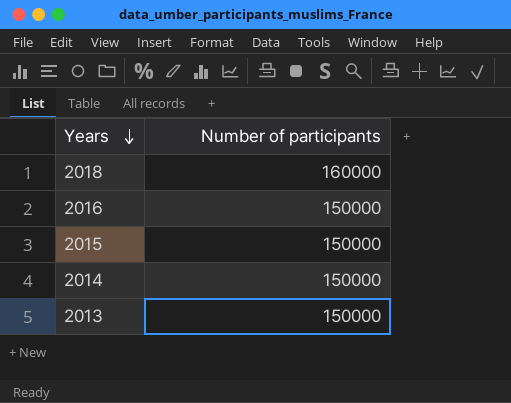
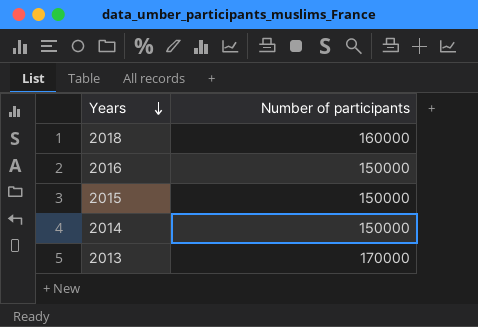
2013 | Number of participants: 150000 -> 170000

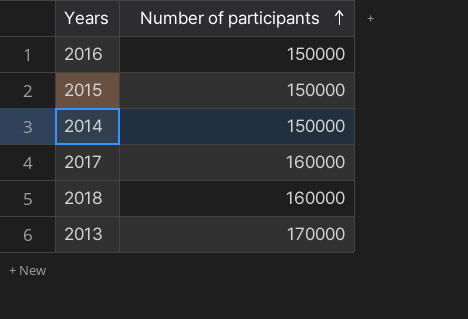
row order: Years descending -> Number of participants ascending
row 2017: none -> 160000

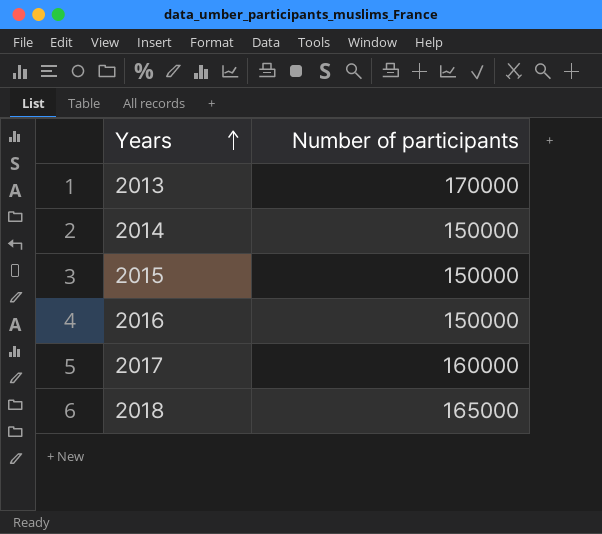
row order: Number of participants ascending -> Years ascending
2018 | Number of participants: 160000 -> 165000

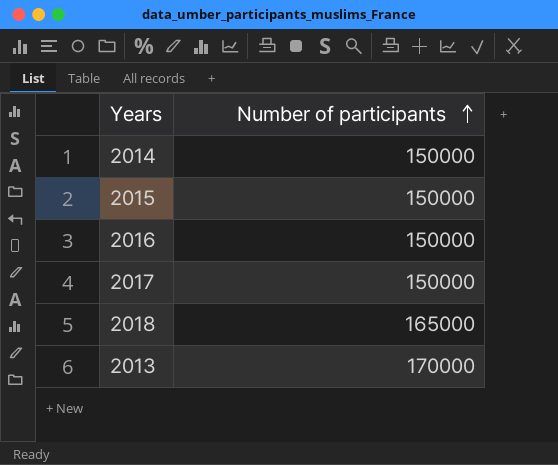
row order: Years ascending -> Number of participants ascending
2017 | Number of participants: 160000 -> 150000

